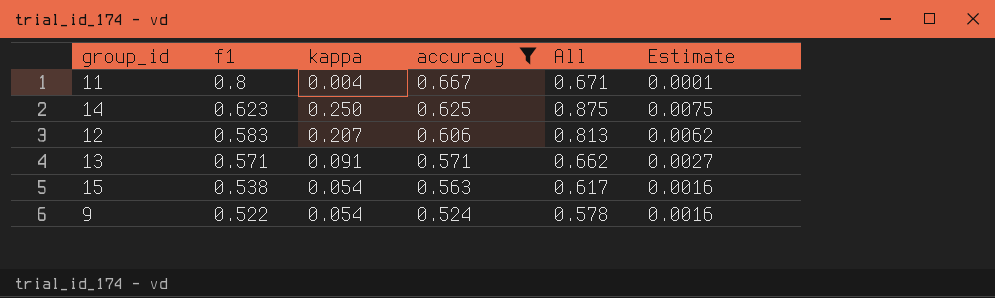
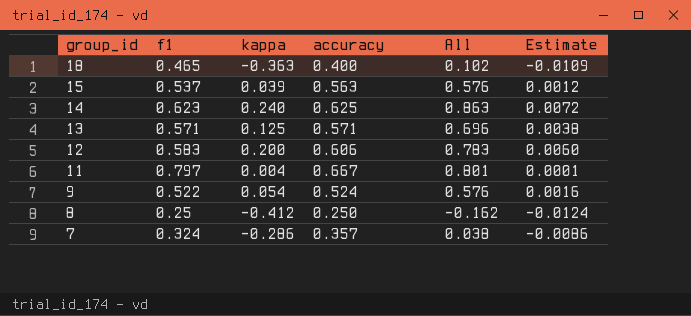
filter: accuracy >= 0.524 -> none
row order: f1 descending -> group_id descending
column All | formula: [kappa] + [accuracy] -> [f1] + [kappa]
15 | f1: 0.538 -> 0.537
15 | kappa: 0.054 -> 0.039
15 | Estimate: 0.0016 -> 0.0012
14 | kappa: 0.250 -> 0.240
14 | Estimate: 0.0075 -> 0.0072
13 | kappa: 0.091 -> 0.125
13 | Estimate: 0.0027 -> 0.0038
12 | kappa: 0.207 -> 0.200
12 | Estimate: 0.0062 -> 0.0060
11 | f1: 0.8 -> 0.797

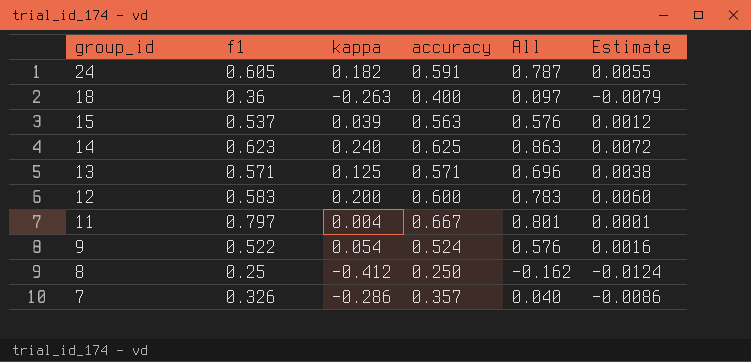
row 24: none -> 0.605 | 0.182 | 0.591 | 0.787 | 0.0055
18 | f1: 0.465 -> 0.36
18 | kappa: -0.363 -> -0.263
18 | All: 0.102 -> 0.097
18 | Estimate: -0.0109 -> -0.0079
12 | accuracy: 0.606 -> 0.600
7 | f1: 0.324 -> 0.326
7 | All: 0.038 -> 0.040

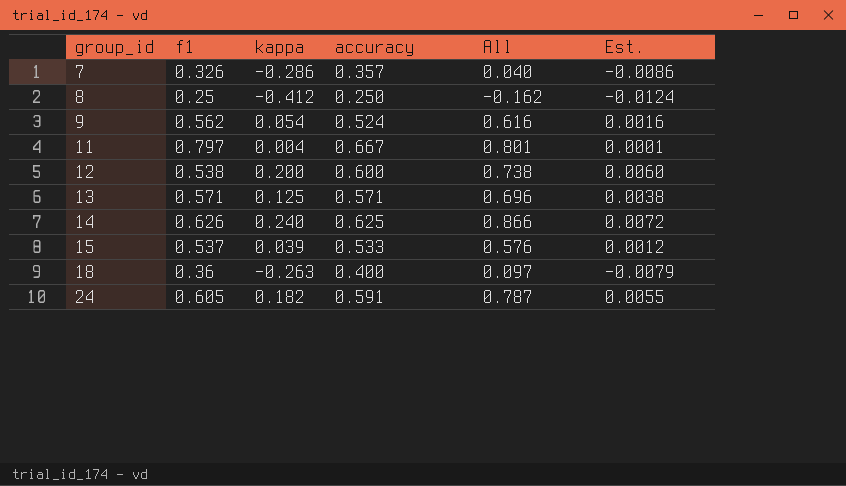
row order: group_id descending -> group_id ascending
column name: Estimate -> Est.
9 | f1: 0.522 -> 0.562
9 | All: 0.576 -> 0.616
12 | f1: 0.583 -> 0.538
12 | All: 0.783 -> 0.738
14 | f1: 0.623 -> 0.626
14 | All: 0.863 -> 0.866
15 | accuracy: 0.563 -> 0.533

